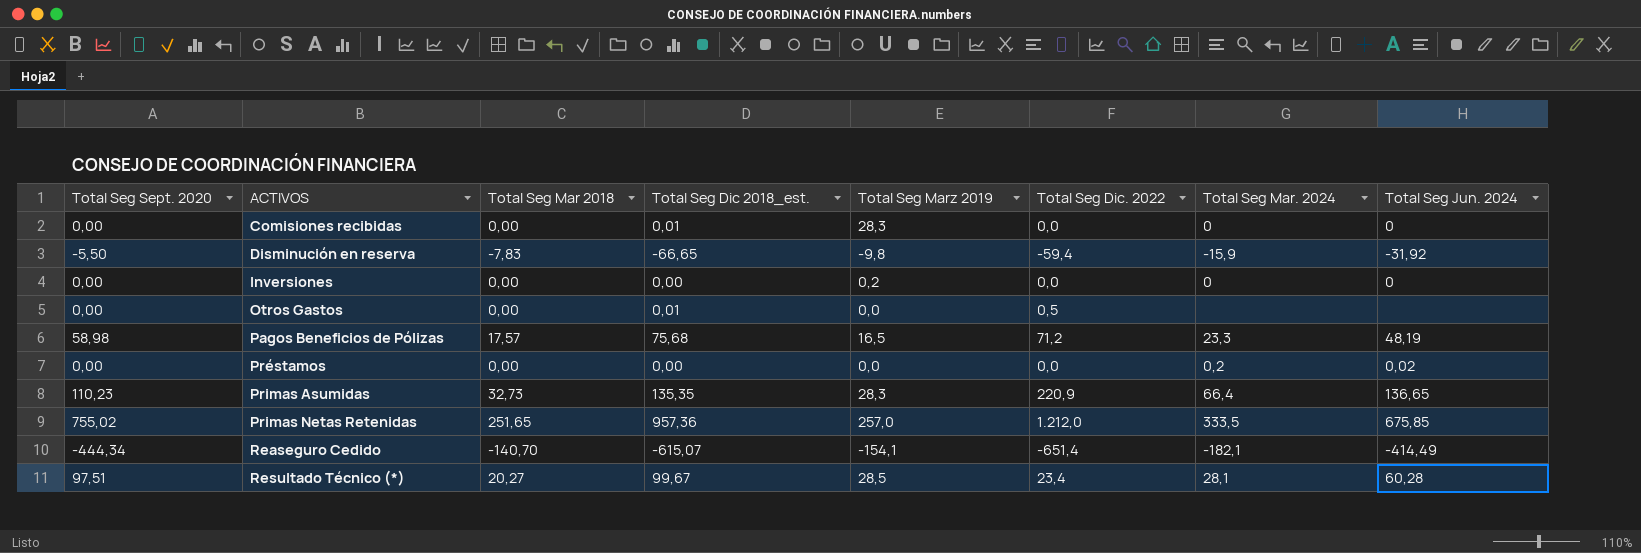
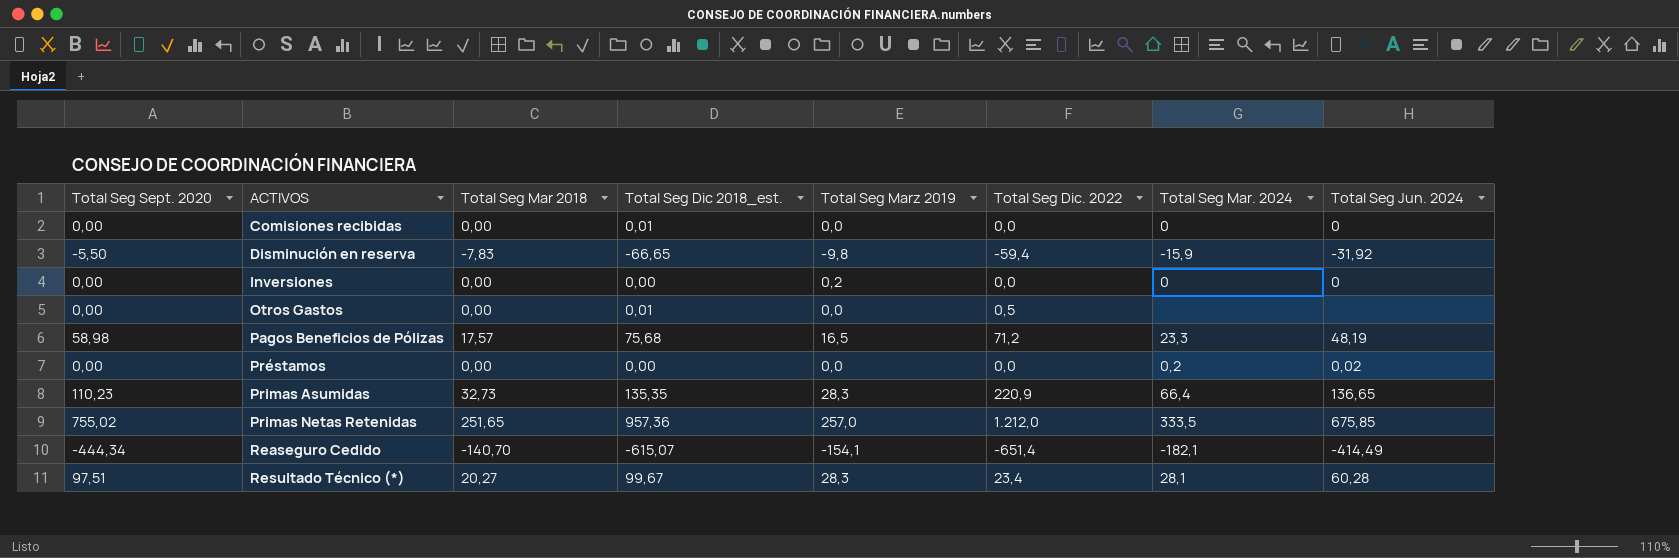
Comisiones recibidas | Total Seg Marz 2019: 28,3 -> 0,0
Resultado Técnico (*) | Total Seg Marz 2019: 28,5 -> 28,3

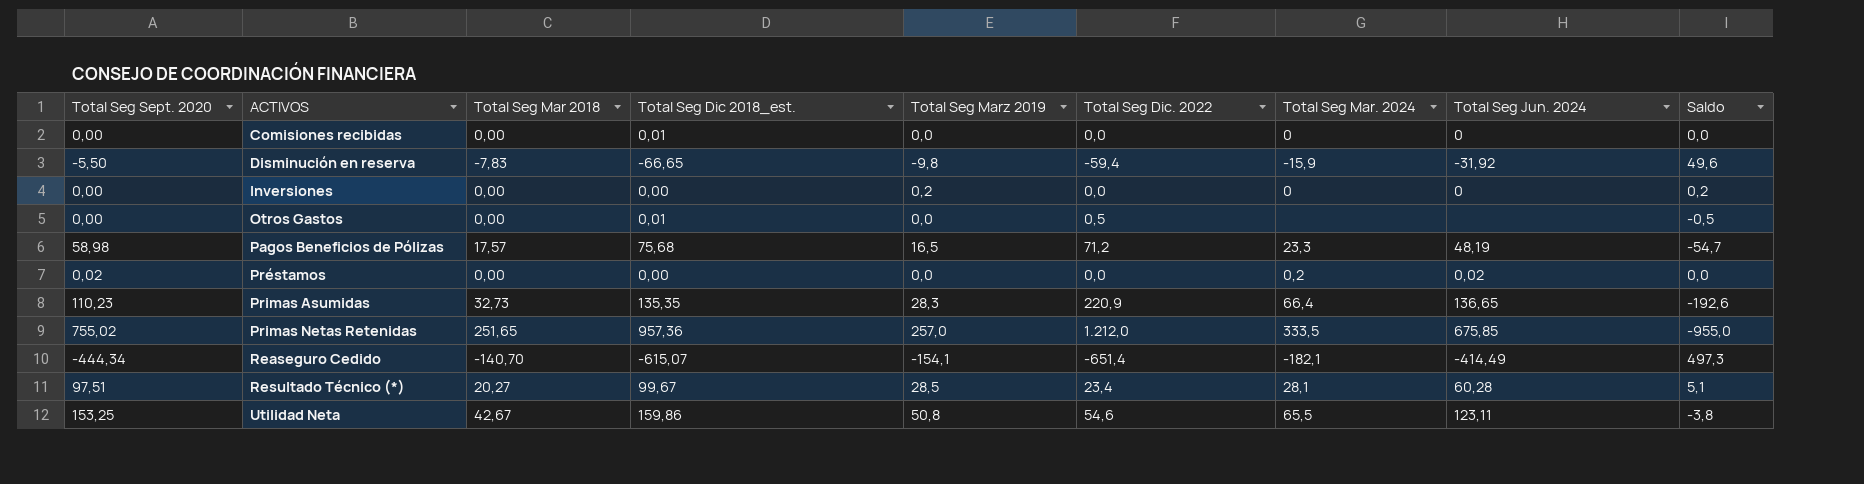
column Saldo | formula: none -> [Total Seg Marz 2019] - [Total Seg Dic. 2022]
Préstamos | Total Seg Sept. 2020: 0,00 -> 0,02
Resultado Técnico (*) | Total Seg Marz 2019: 28,3 -> 28,5
row Utilidad Neta: none -> 153,25 | 42,67 | 159,86 | 50,8 | 54,6 | 65,5 | 123,11 | -3,8

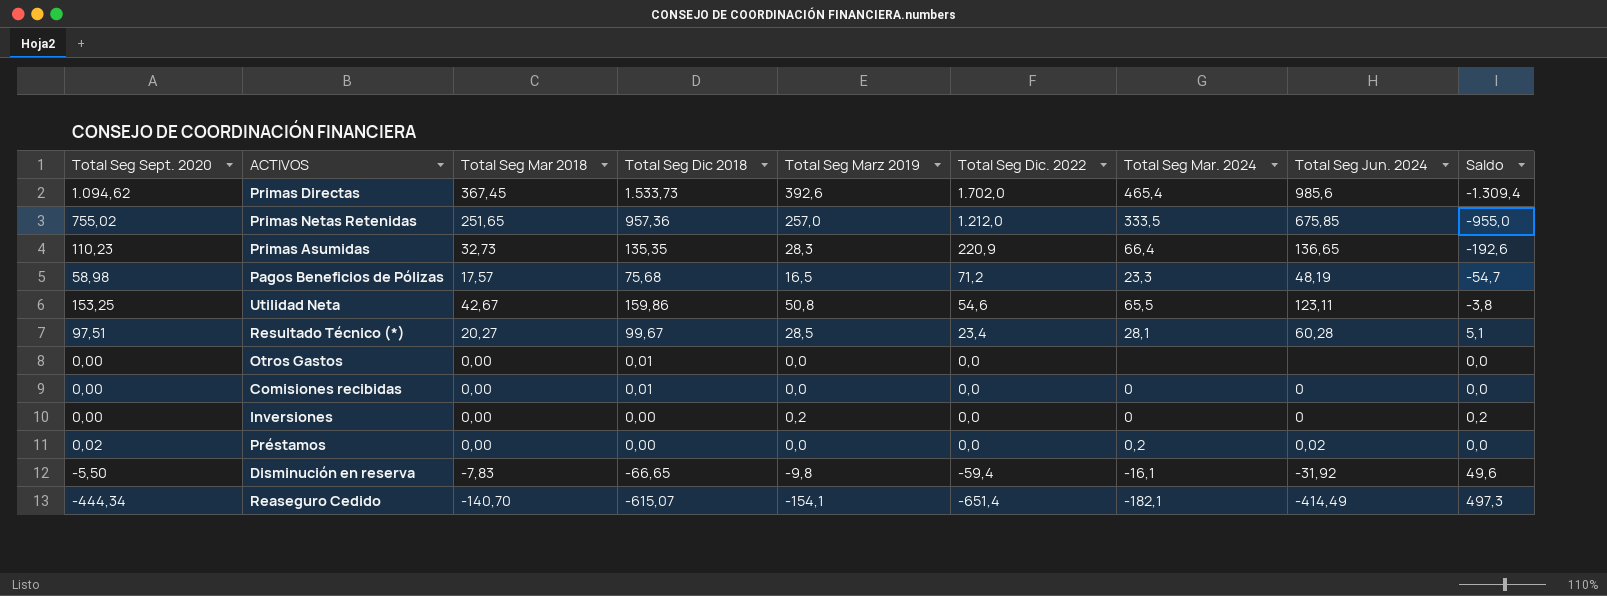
row order: ACTIVOS ascending -> Total Seg Dic. 2022 descending
column name: Total Seg Dic 2018_est. -> Total Seg Dic 2018
row Primas Directas: none -> 1.094,62 | 367,45 | 1.533,73 | 392,6 | 1.702,0 | 465,4 | 985,6 | -1.309,4
Otros Gastos | Total Seg Dic. 2022: 0,5 -> 0,0
Otros Gastos | Saldo: -0,5 -> 0,0
Disminución en reserva | Total Seg Mar. 2024: -15,9 -> -16,1

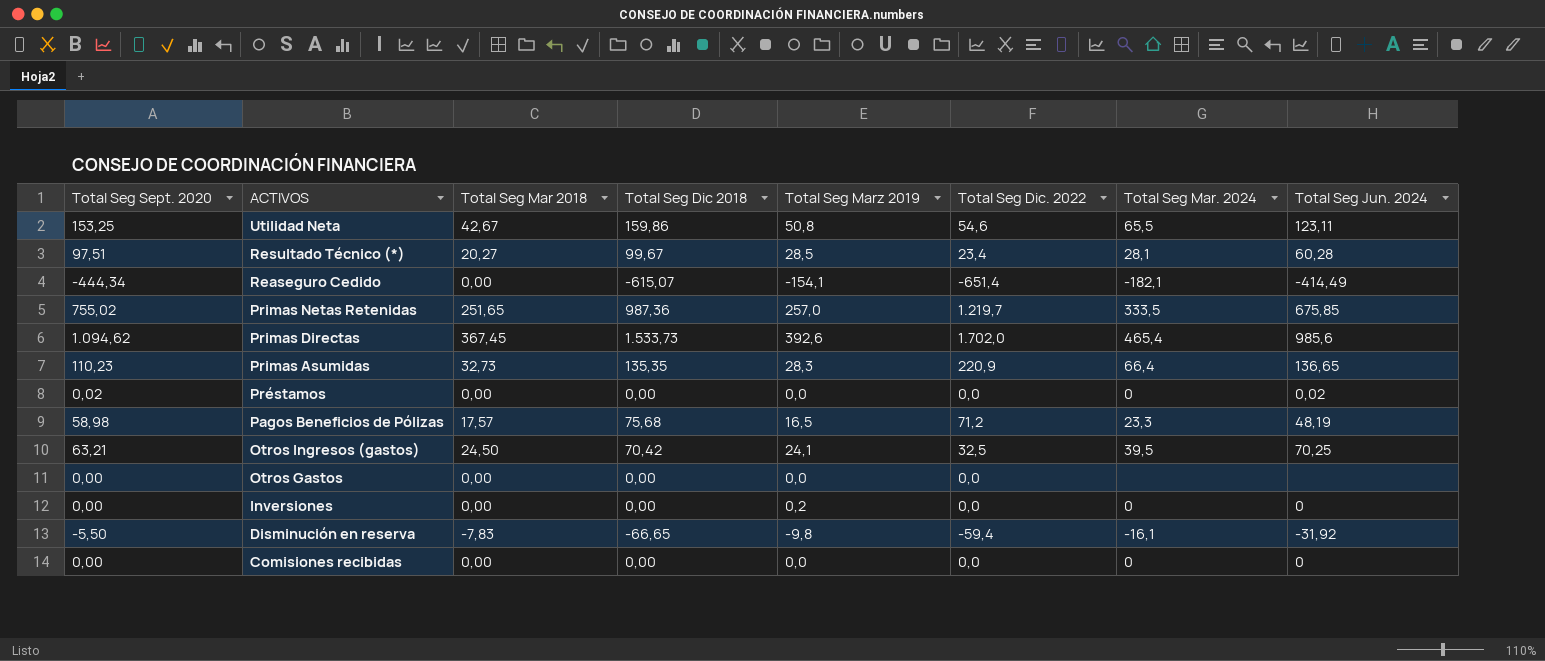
row order: Total Seg Dic. 2022 descending -> ACTIVOS descending
column Saldo | formula: [Total Seg Marz 2019] - [Total Seg Dic. 2022] -> none
Reaseguro Cedido | Total Seg Mar 2018: -140,70 -> 0,00
Primas Netas Retenidas | Total Seg Dic 2018: 957,36 -> 987,36
Primas Netas Retenidas | Total Seg Dic. 2022: 1.212,0 -> 1.219,7
Préstamos | Total Seg Mar. 2024: 0,2 -> 0
row Otros Ingresos (gastos): none -> 63,21 | 24,50 | 70,42 | 24,1 | 32,5 | 39,5 | 70,25
Otros Gastos | Total Seg Dic 2018: 0,01 -> 0,00
Comisiones recibidas | Total Seg Dic 2018: 0,01 -> 0,00

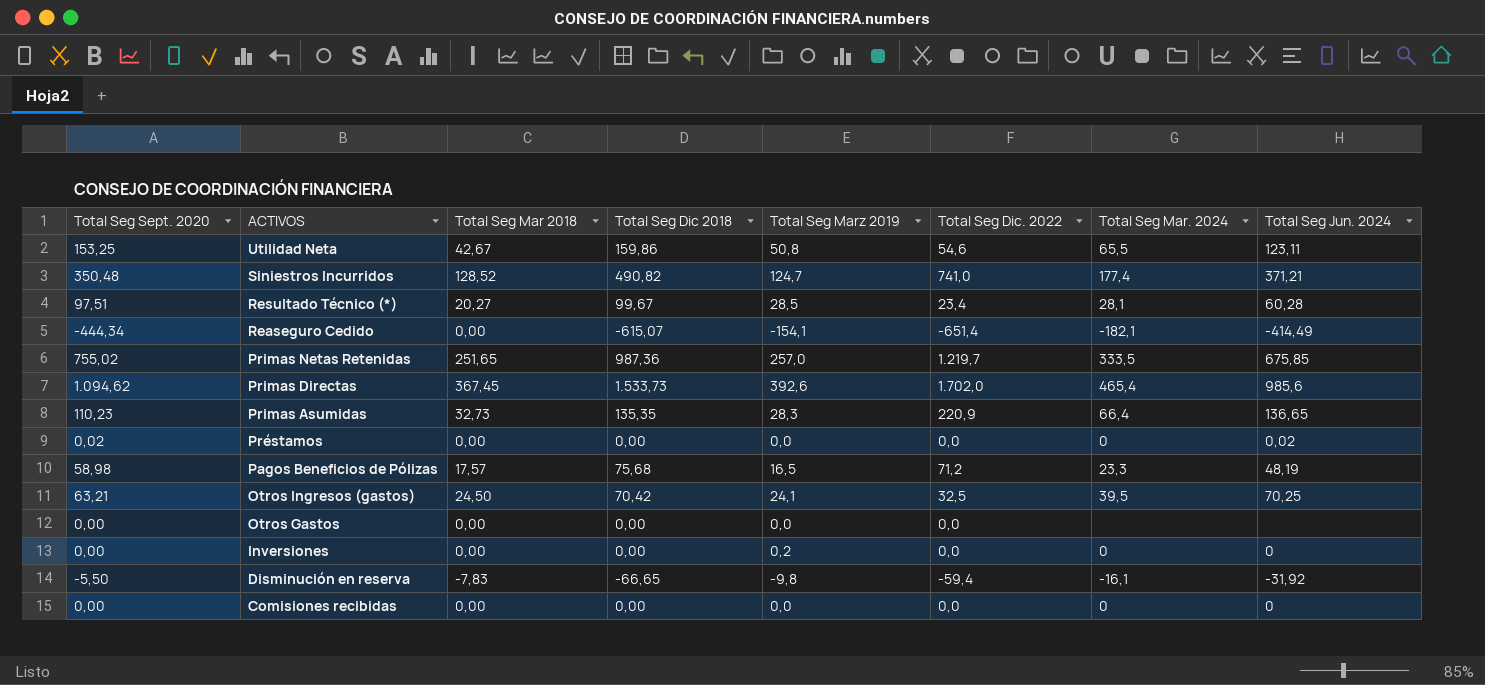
row Siniestros Incurridos: none -> 350,48 | 128,52 | 490,82 | 124,7 | 741,0 | 177,4 | 371,21

